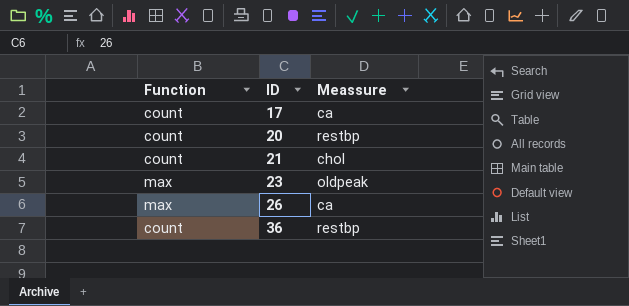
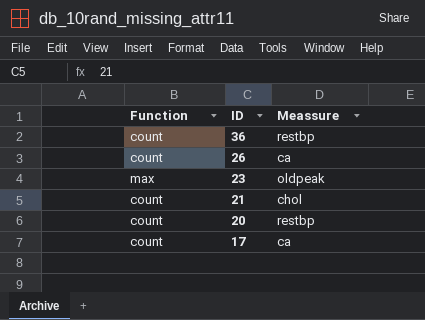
row order: ID ascending -> ID descending
26 | Function: max -> count

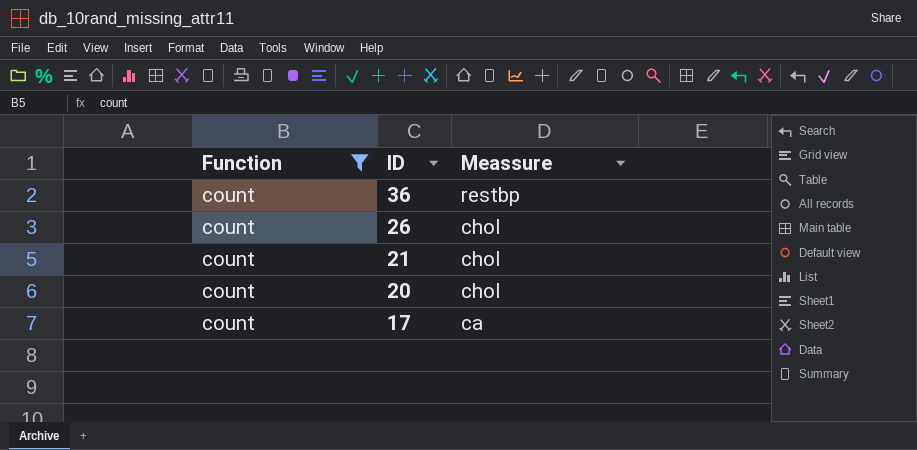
filter: none -> Function = count
26 | Meassure: ca -> chol
20 | Meassure: restbp -> chol

